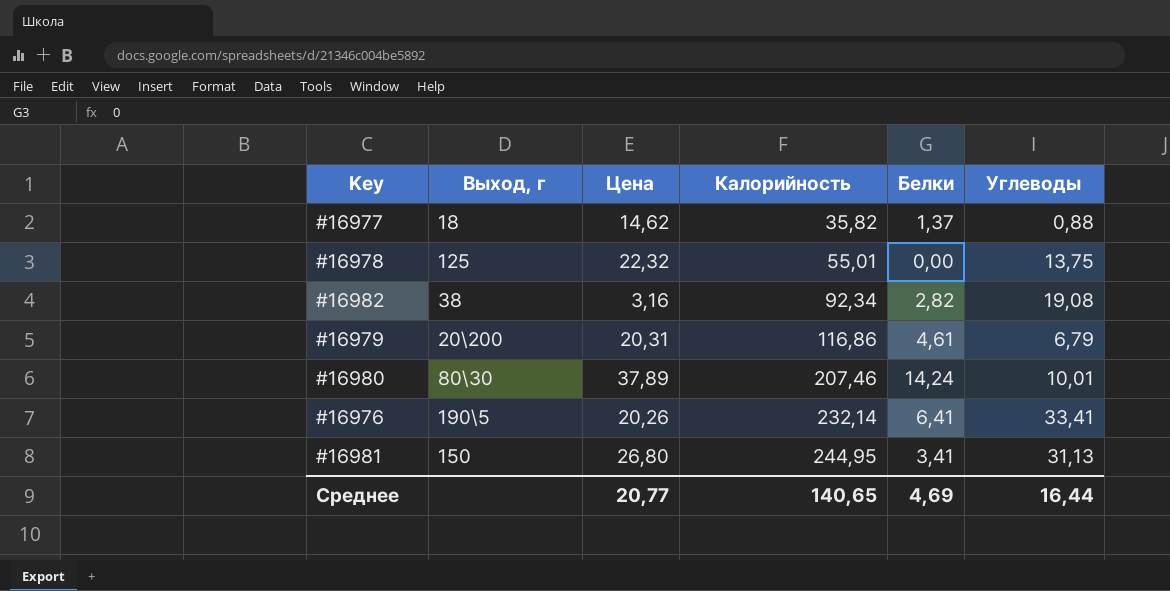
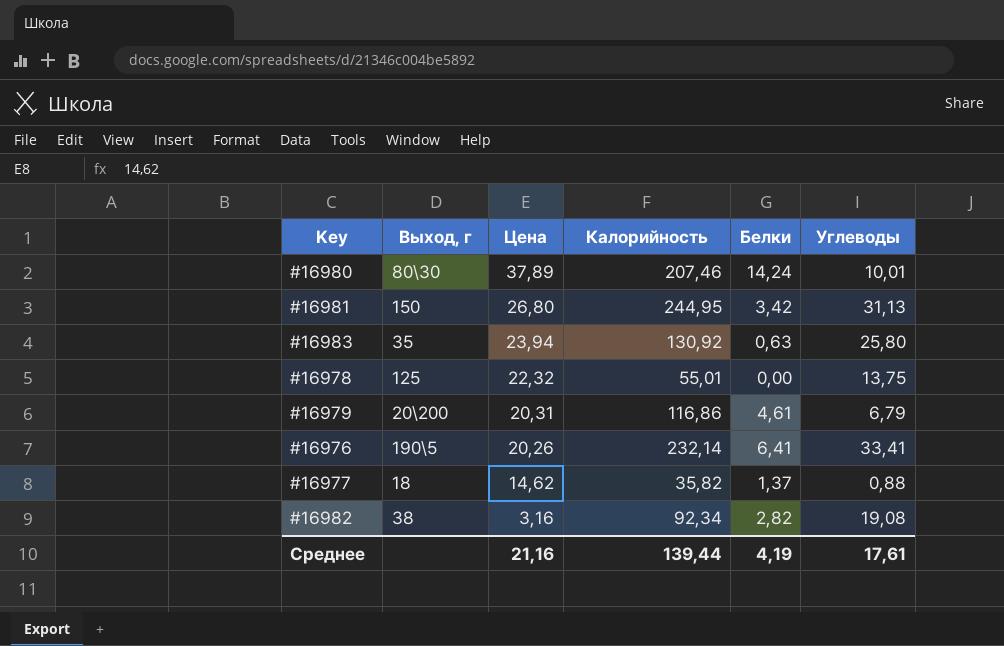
row order: Калорийность ascending -> Цена descending
#16981 | Белки: 3,41 -> 3,42
row #16983: none -> 35 | 23,94 | 130,92 | 0,63 | 25,80
Среднее | Цена: 20,77 -> 21,16
Среднее | Калорийность: 140,65 -> 139,44
Среднее | Белки: 4,69 -> 4,19
Среднее | Углеводы: 16,44 -> 17,61

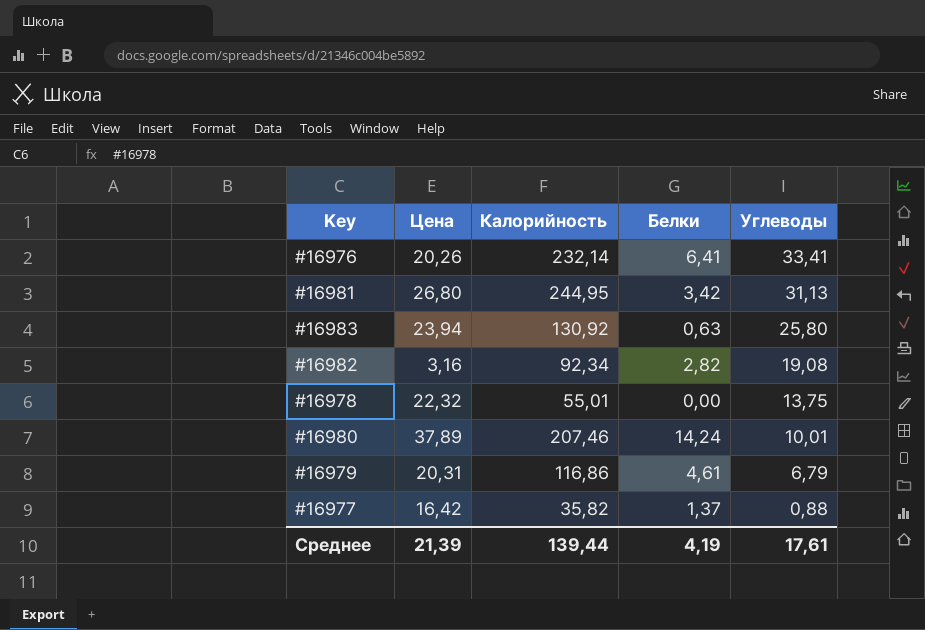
row order: Цена descending -> Углеводы descending
column Выход, г | position: 2 -> none
#16977 | Цена: 14,62 -> 16,42
Среднее | Цена: 21,16 -> 21,39

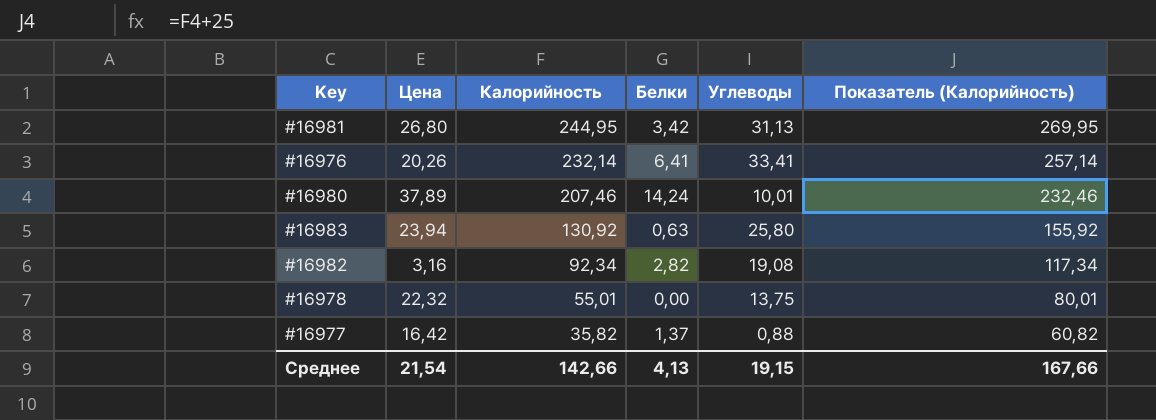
row order: Углеводы descending -> Калорийность descending
column Показатель (Калорийность) | formula: none -> [Калорийность] + 25
row #16979: 20,31 | 116,86 | 4,61 | 6,79 -> none
Среднее | Цена: 21,39 -> 21,54
Среднее | Калорийность: 139,44 -> 142,66
Среднее | Белки: 4,19 -> 4,13
Среднее | Углеводы: 17,61 -> 19,15

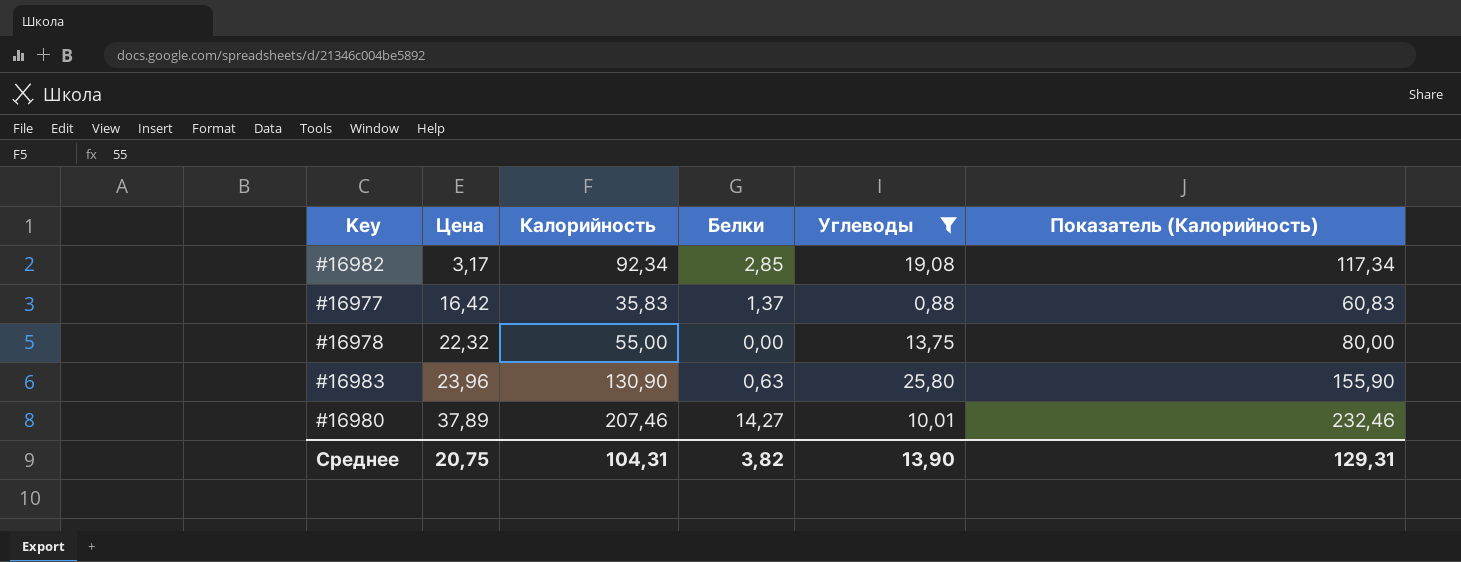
filter: none -> Углеводы <= 25,80
row order: Калорийность descending -> Цена ascending
#16982 | Цена: 3,16 -> 3,17
#16982 | Белки: 2,82 -> 2,85
#16977 | Калорийность: 35,82 -> 35,83
#16977 | Показатель (Калорийность): 60,82 -> 60,83
#16978 | Калорийность: 55,01 -> 55,00
#16978 | Показатель (Калорийность): 80,01 -> 80,00
#16983 | Цена: 23,94 -> 23,96
#16983 | Калорийность: 130,92 -> 130,90
#16983 | Показатель (Калорийность): 155,92 -> 155,90
#16980 | Белки: 14,24 -> 14,27
Среднее | Цена: 21,54 -> 20,75
Среднее | Калорийность: 142,66 -> 104,31
Среднее | Белки: 4,13 -> 3,82
Среднее | Углеводы: 19,15 -> 13,90
Среднее | Показатель (Калорийность): 167,66 -> 129,31

